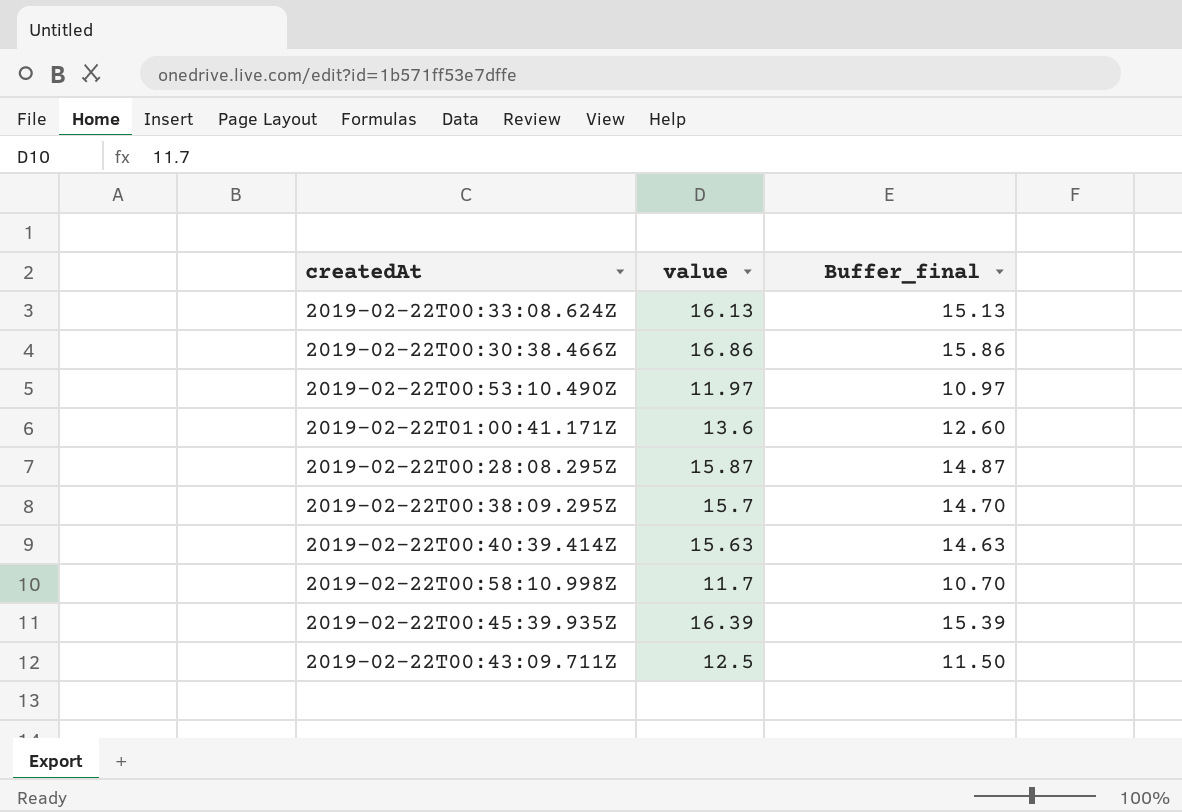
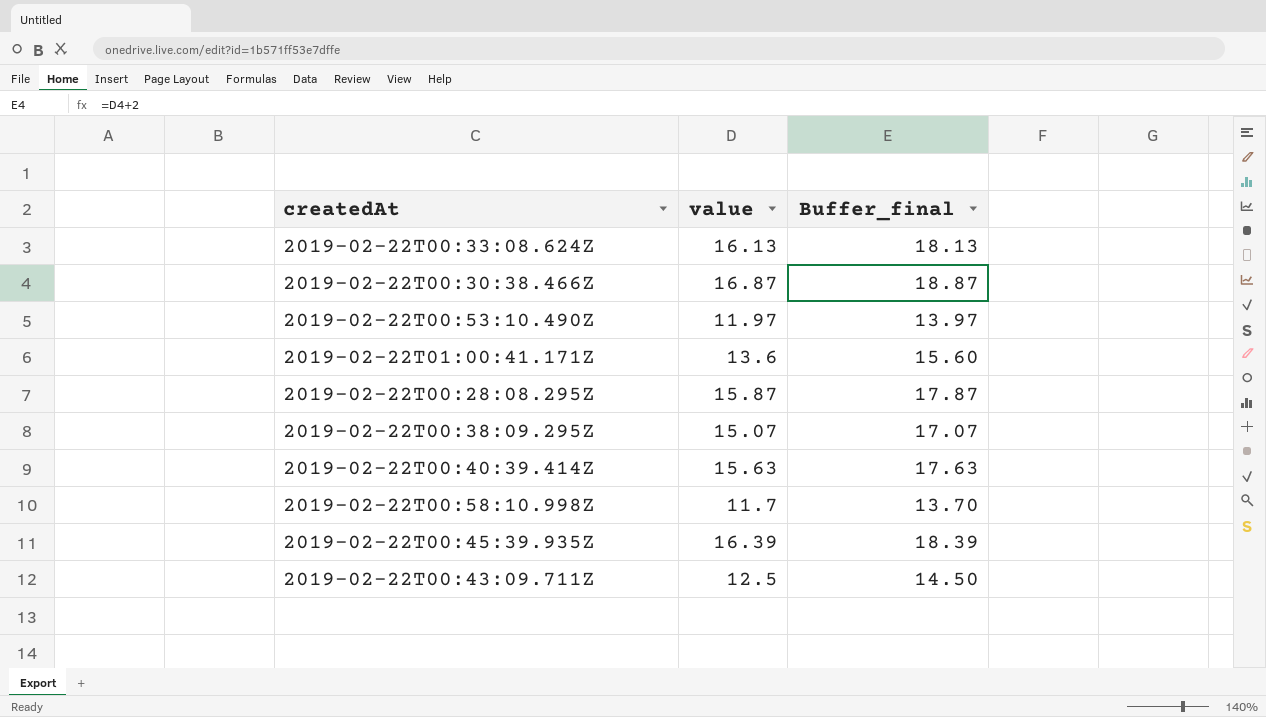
column Buffer_final | formula: [value] - 1 -> [value] + 2
2019-02-22T00:30:38.466Z | value: 16.86 -> 16.87
2019-02-22T00:38:09.295Z | value: 15.7 -> 15.07

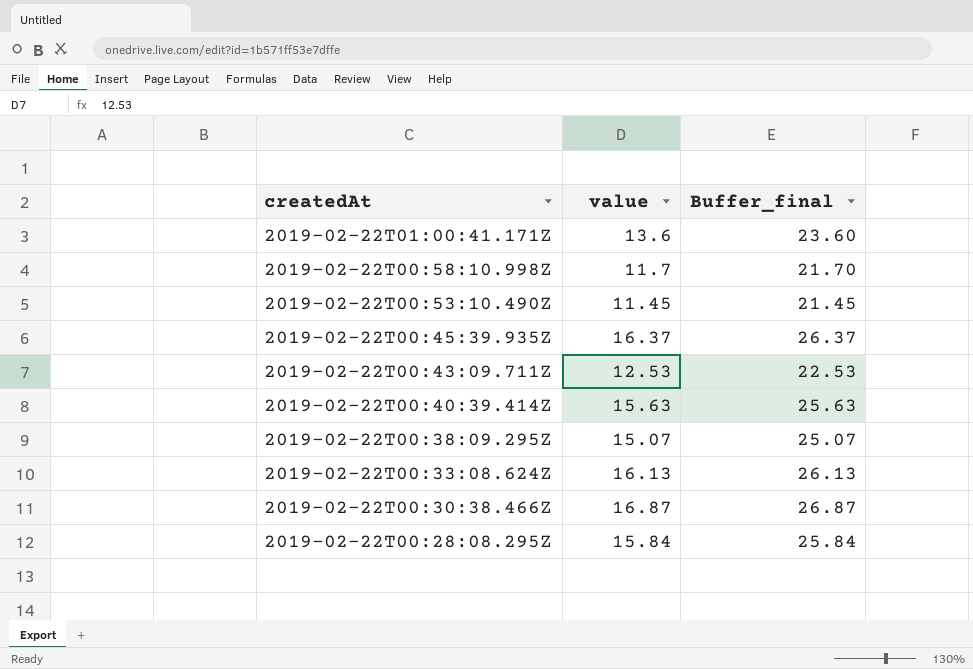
row order: none -> createdAt descending
column Buffer_final | formula: [value] + 2 -> [value] + 10
2019-02-22T00:53:10.490Z | value: 11.97 -> 11.45
2019-02-22T00:45:39.935Z | value: 16.39 -> 16.37
2019-02-22T00:43:09.711Z | value: 12.5 -> 12.53
2019-02-22T00:28:08.295Z | value: 15.87 -> 15.84

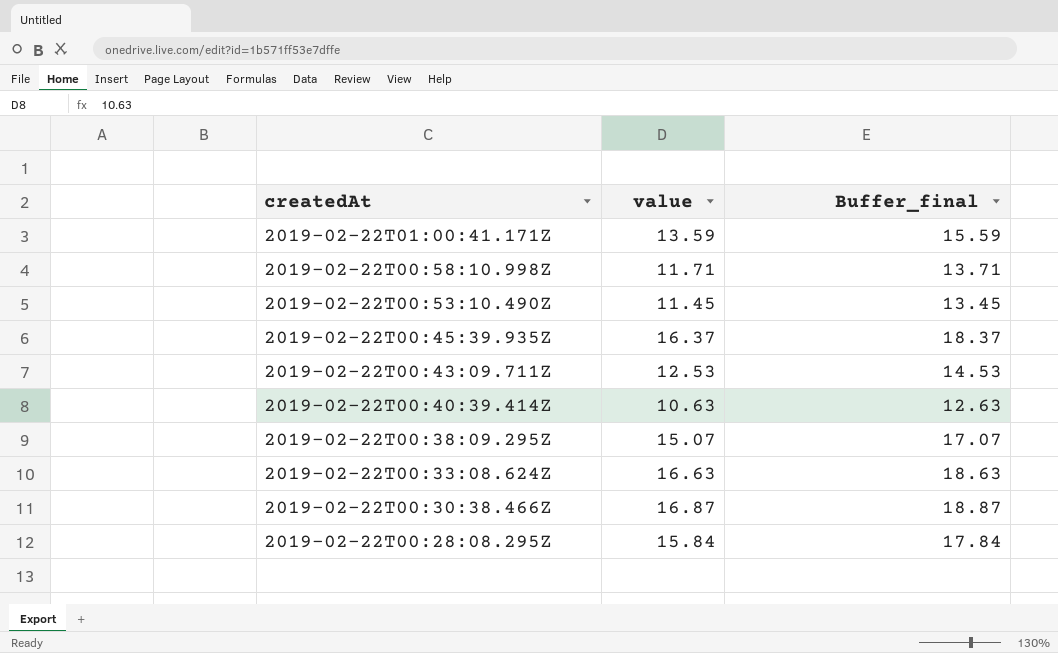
column Buffer_final | formula: [value] + 10 -> [value] + 2
2019-02-22T01:00:41.171Z | value: 13.6 -> 13.59
2019-02-22T00:58:10.998Z | value: 11.7 -> 11.71
2019-02-22T00:40:39.414Z | value: 15.63 -> 10.63
2019-02-22T00:33:08.624Z | value: 16.13 -> 16.63

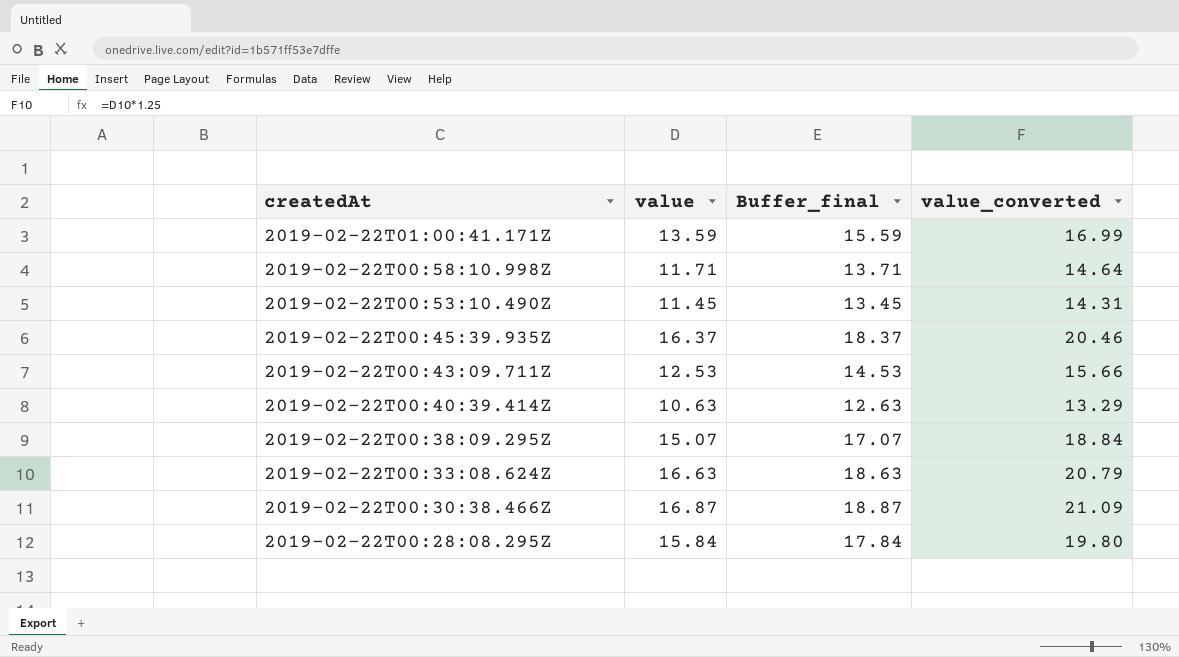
column value_converted | formula: none -> [value] * 1.25

